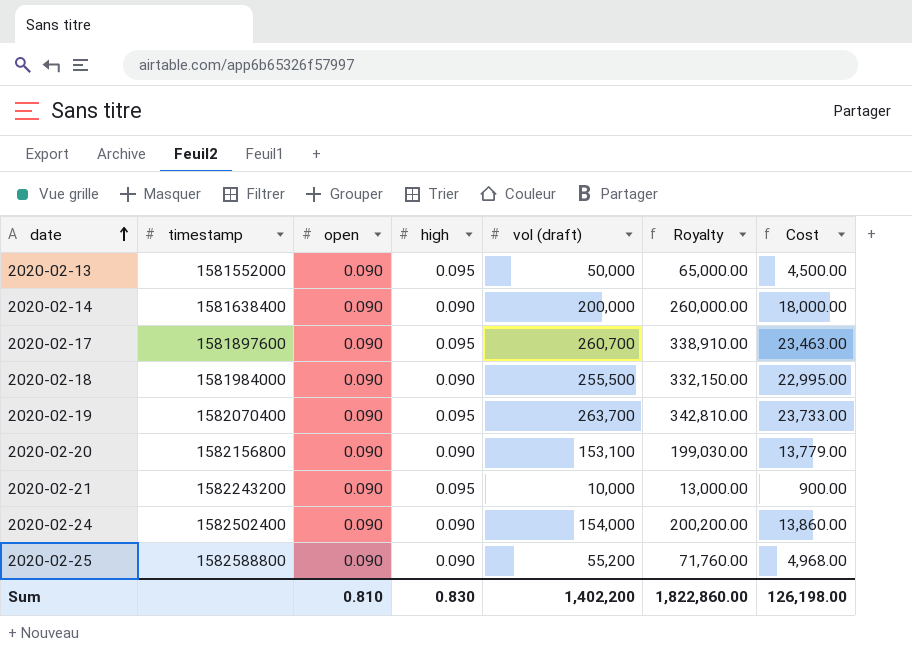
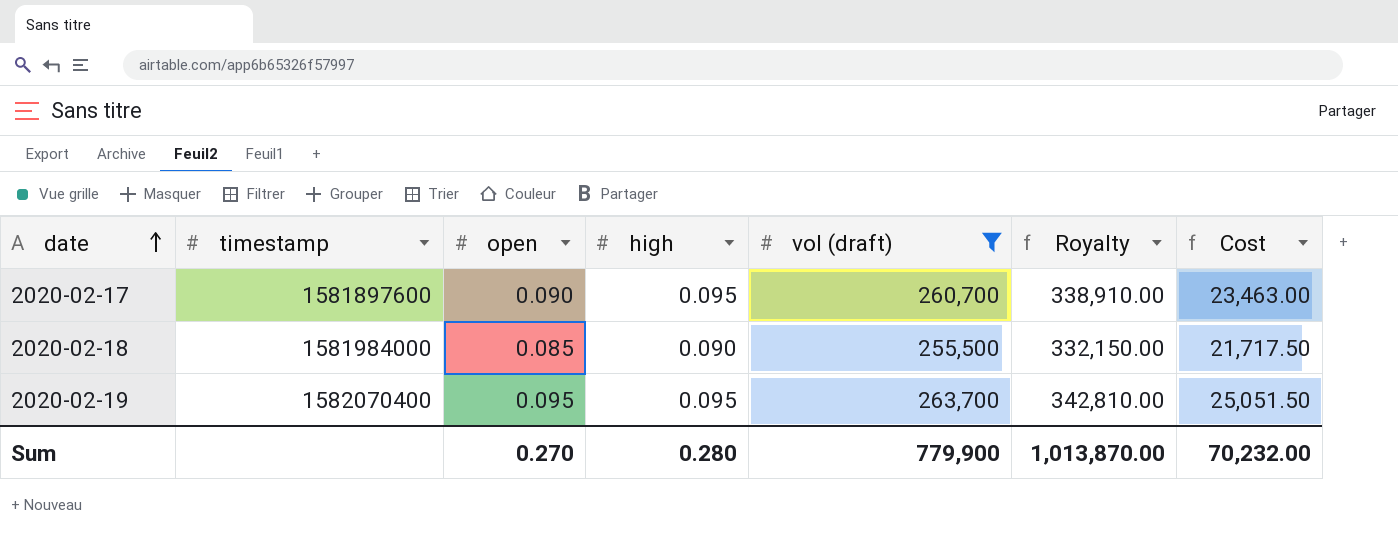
filter: none -> vol (draft) >= 255,500
2020-02-18 | open: 0.090 -> 0.085
2020-02-18 | Cost: 22,995.00 -> 21,717.50
2020-02-19 | open: 0.090 -> 0.095
2020-02-19 | Cost: 23,733.00 -> 25,051.50
Sum | open: 0.810 -> 0.270
Sum | high: 0.830 -> 0.280
Sum | vol (draft): 1,402,200 -> 779,900
Sum | Royalty: 1,822,860.00 -> 1,013,870.00
Sum | Cost: 126,198.00 -> 70,232.00

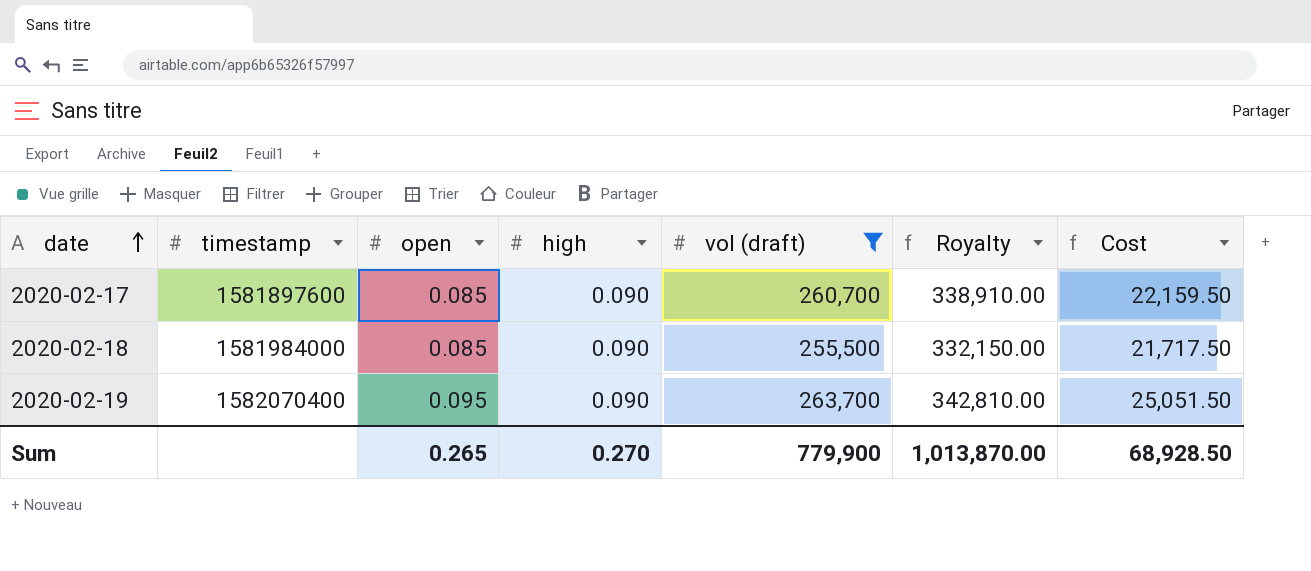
2020-02-17 | open: 0.090 -> 0.085
2020-02-17 | high: 0.095 -> 0.090
2020-02-17 | Cost: 23,463.00 -> 22,159.50
2020-02-19 | high: 0.095 -> 0.090
Sum | open: 0.270 -> 0.265
Sum | high: 0.280 -> 0.270
Sum | Cost: 70,232.00 -> 68,928.50

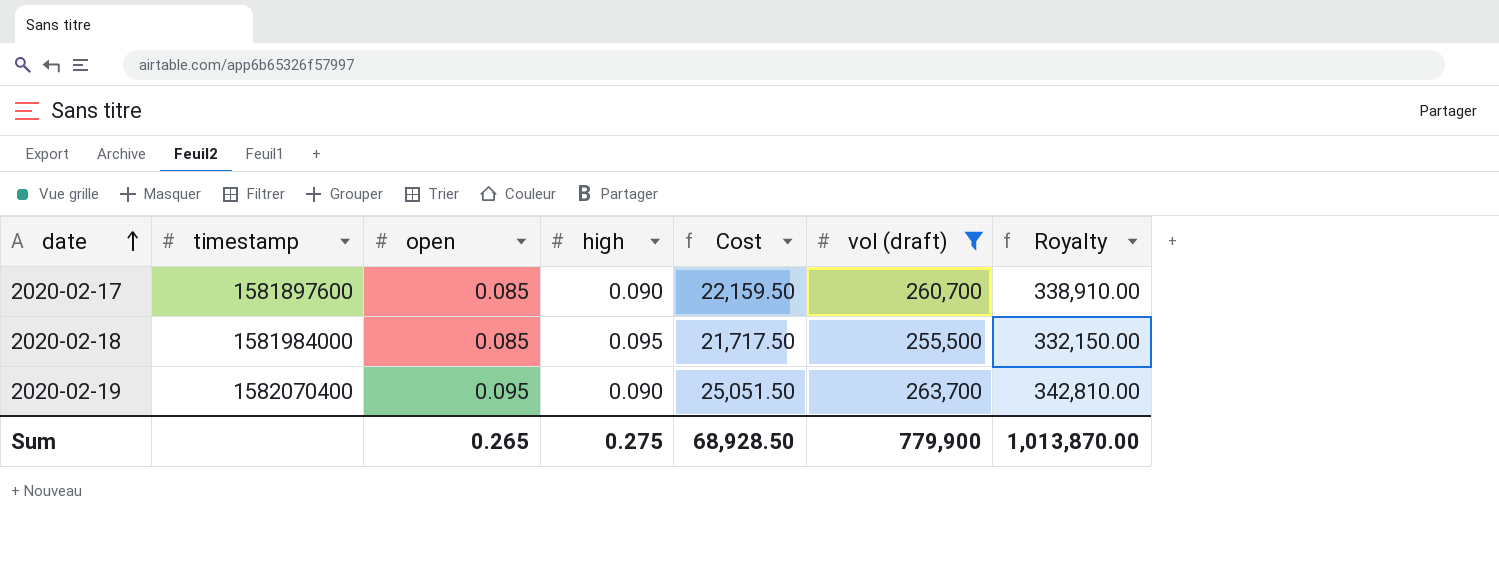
column Cost | position: 7 -> 5
2020-02-18 | high: 0.090 -> 0.095
Sum | high: 0.270 -> 0.275

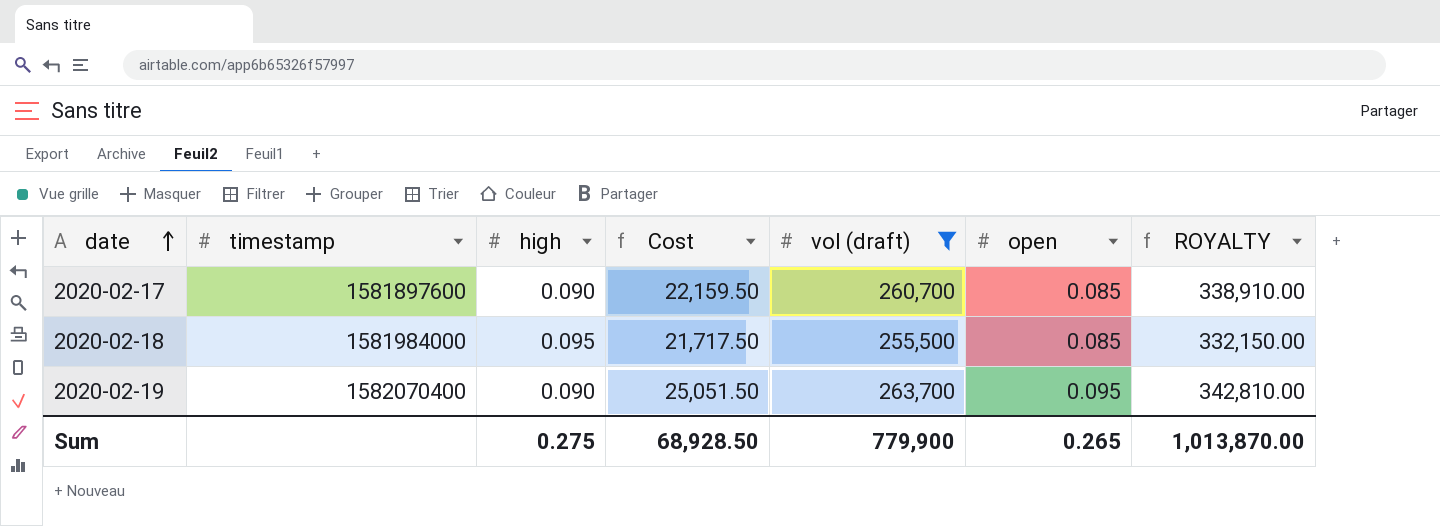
column open | position: 3 -> 6
column name: Royalty -> ROYALTY

